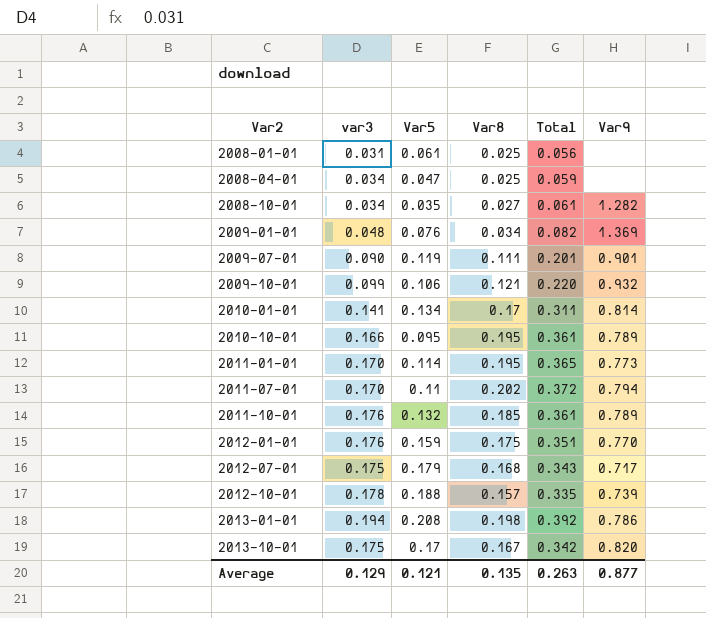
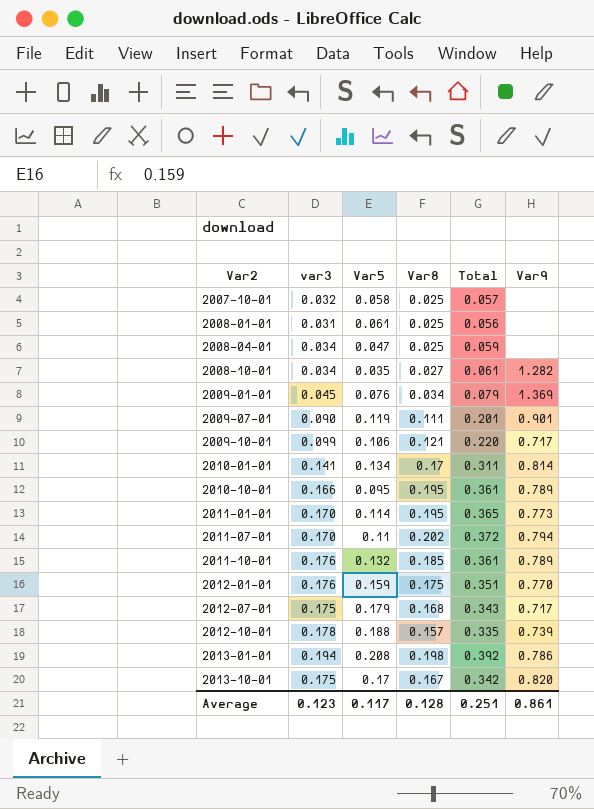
row 2007-10-01: none -> 0.032 | 0.058 | 0.025 | 0.057 | none
2009-01-01 | var3: 0.048 -> 0.045
2009-01-01 | Total: 0.082 -> 0.079
2009-10-01 | Var9: 0.932 -> 0.717
Average | var3: 0.129 -> 0.123
Average | Var5: 0.121 -> 0.117
Average | Var8: 0.135 -> 0.128
Average | Total: 0.263 -> 0.251
Average | Var9: 0.877 -> 0.861

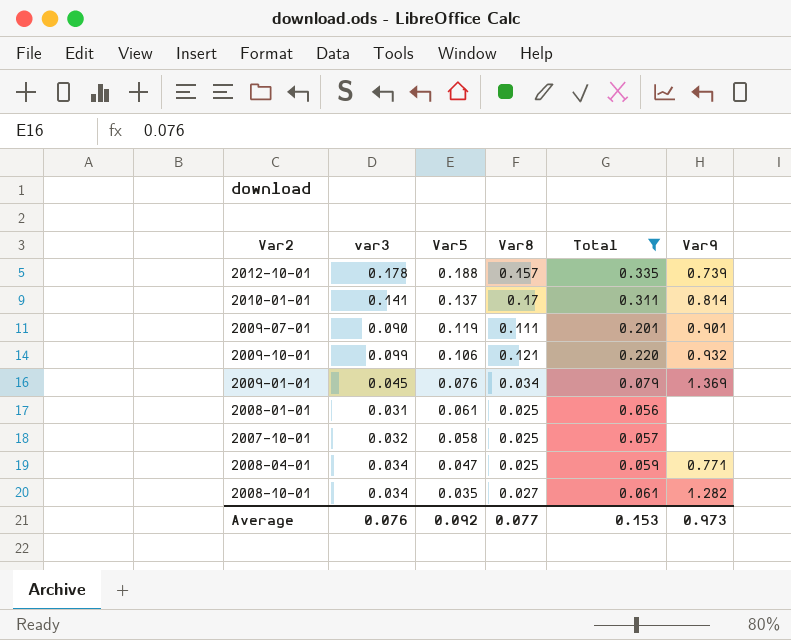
filter: none -> Total <= 0.335
row order: Var2 ascending -> Var5 descending
2010-01-01 | Var5: 0.134 -> 0.137
2009-10-01 | Var9: 0.717 -> 0.932
2008-04-01 | Var9: none -> 0.771
Average | var3: 0.123 -> 0.076
Average | Var5: 0.117 -> 0.092
Average | Var8: 0.128 -> 0.077
Average | Total: 0.251 -> 0.153
Average | Var9: 0.861 -> 0.973

